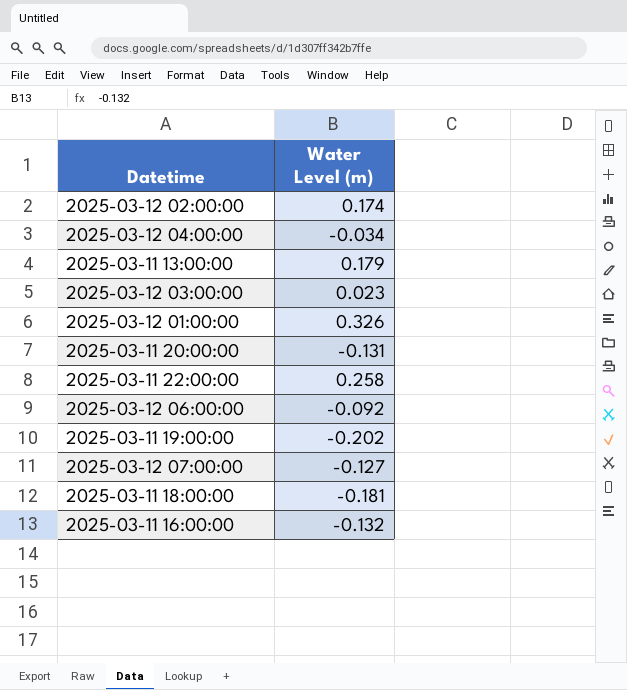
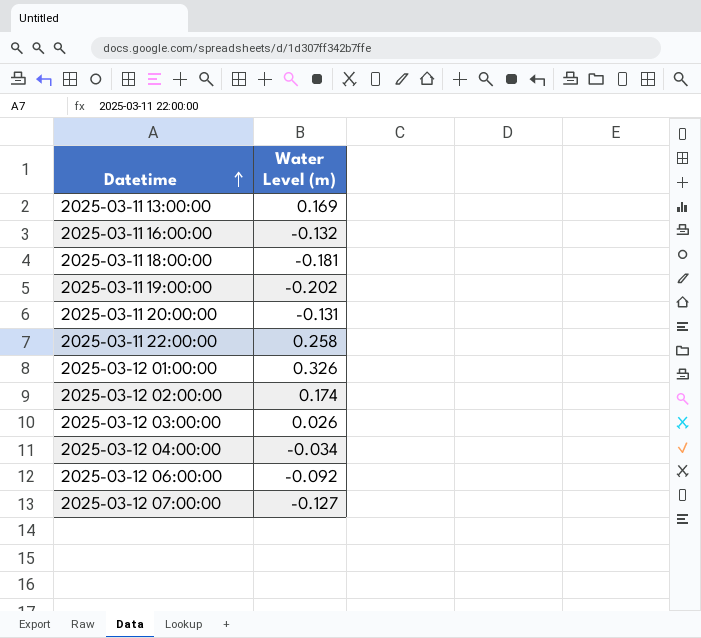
row order: none -> Datetime ascending
2025-03-11 13:00:00 | Water Level (m): 0.179 -> 0.169
2025-03-12 03:00:00 | Water Level (m): 0.023 -> 0.026

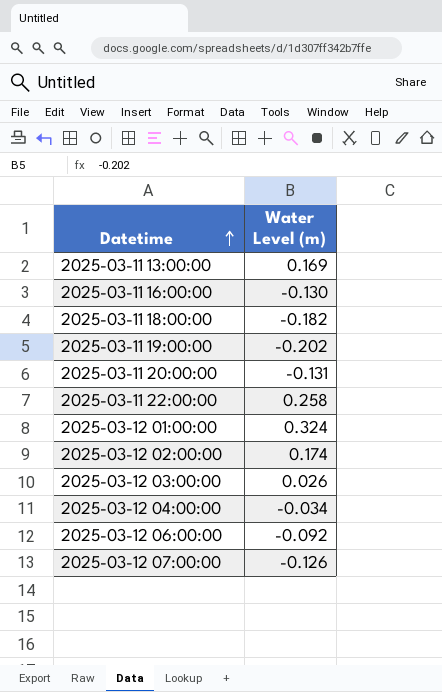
2025-03-11 16:00:00 | Water Level (m): -0.132 -> -0.130
2025-03-11 18:00:00 | Water Level (m): -0.181 -> -0.182
2025-03-12 01:00:00 | Water Level (m): 0.326 -> 0.324
2025-03-12 07:00:00 | Water Level (m): -0.127 -> -0.126

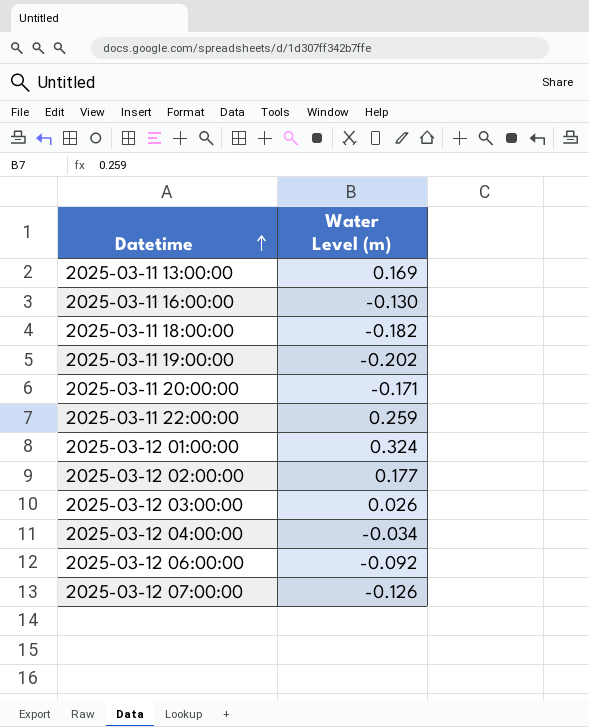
2025-03-11 20:00:00 | Water Level (m): -0.131 -> -0.171
2025-03-11 22:00:00 | Water Level (m): 0.258 -> 0.259
2025-03-12 02:00:00 | Water Level (m): 0.174 -> 0.177

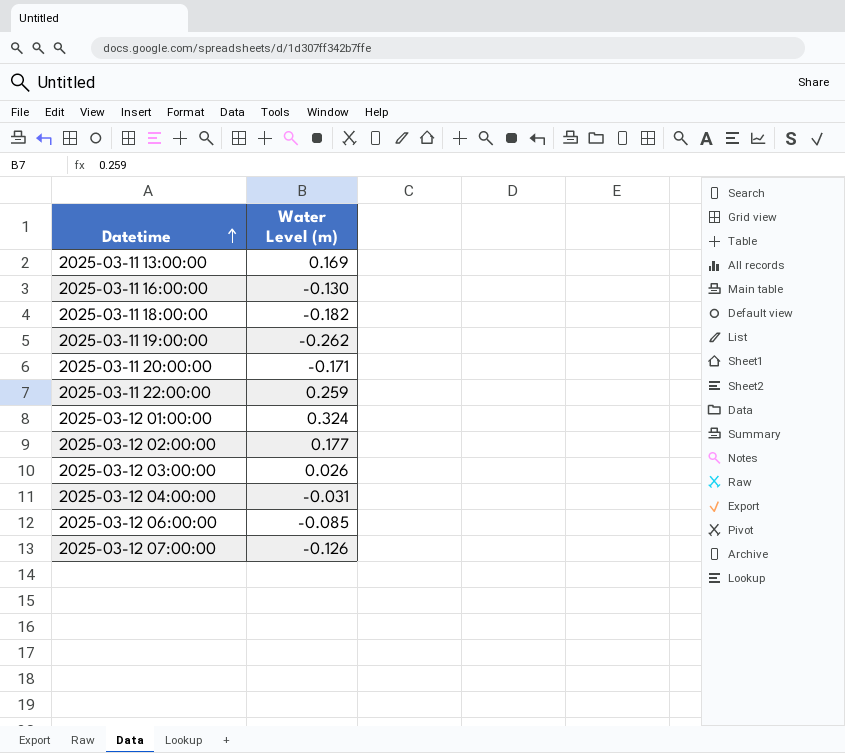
2025-03-11 19:00:00 | Water Level (m): -0.202 -> -0.262
2025-03-12 04:00:00 | Water Level (m): -0.034 -> -0.031
2025-03-12 06:00:00 | Water Level (m): -0.092 -> -0.085

